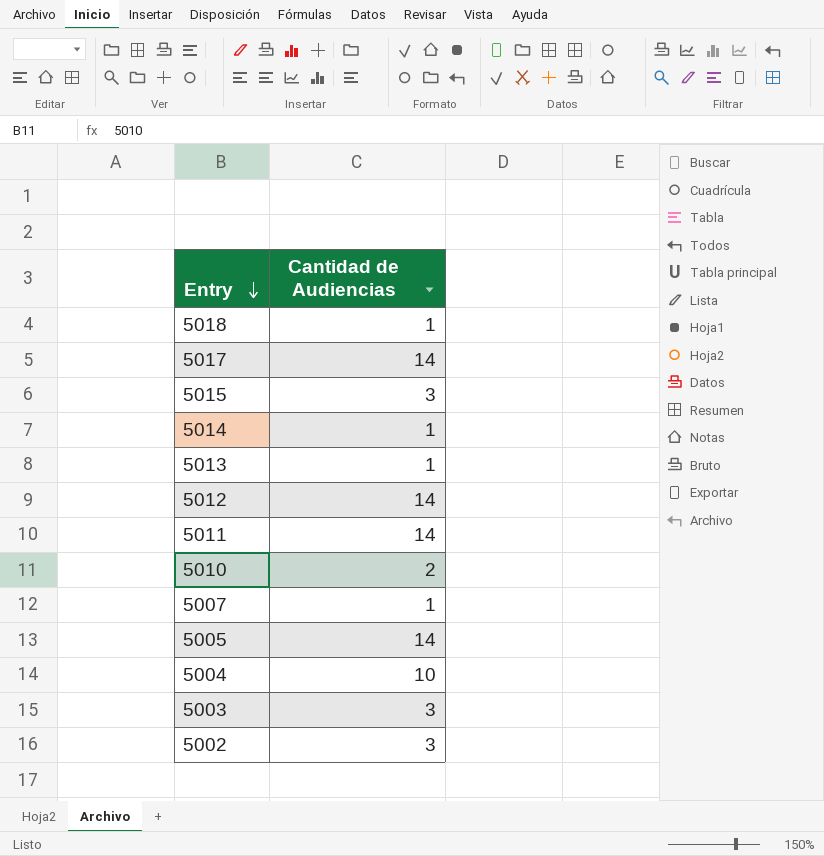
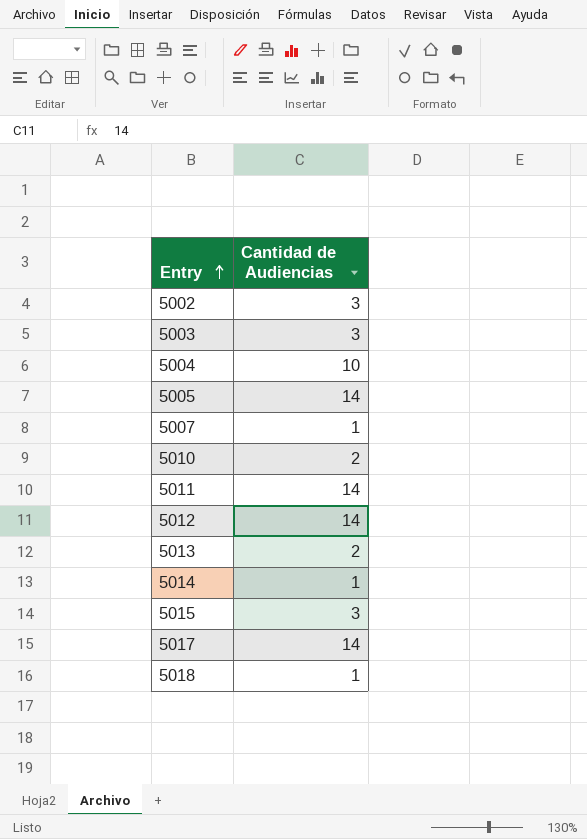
row order: Entry descending -> Entry ascending
5013 | Cantidad de Audiencias: 1 -> 2

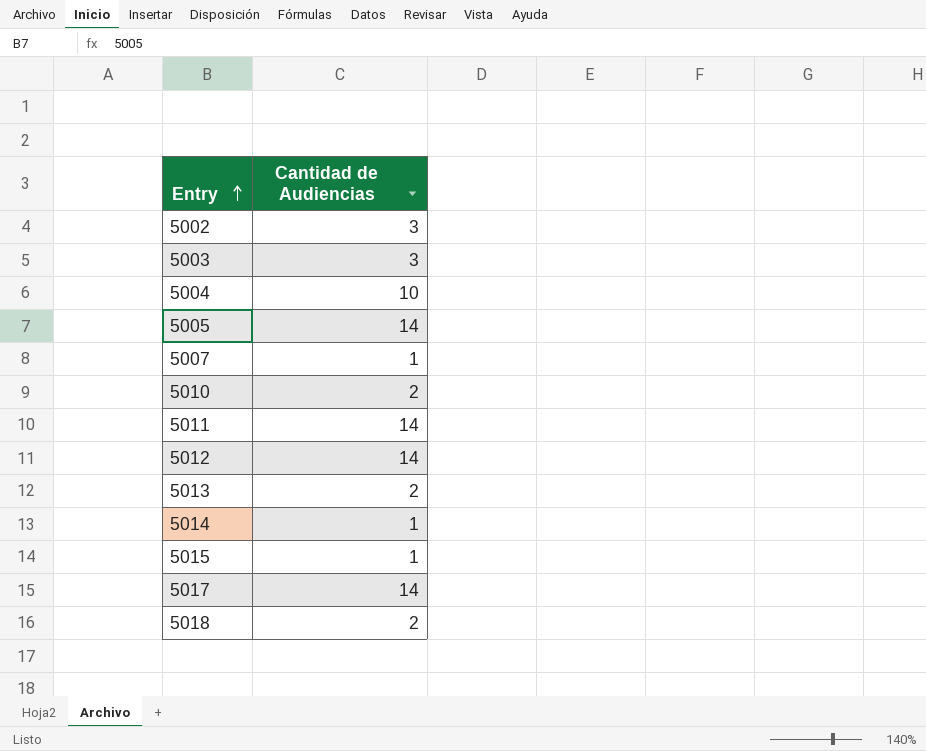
5015 | Cantidad de Audiencias: 3 -> 1
5018 | Cantidad de Audiencias: 1 -> 2

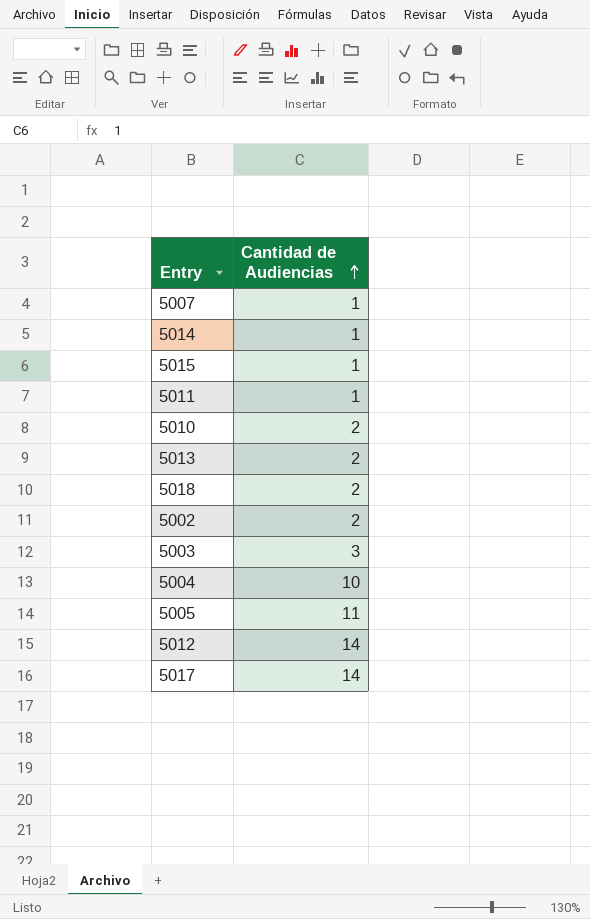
row order: Entry ascending -> Cantidad de Audiencias ascending
5011 | Cantidad de Audiencias: 14 -> 1
5002 | Cantidad de Audiencias: 3 -> 2
5005 | Cantidad de Audiencias: 14 -> 11

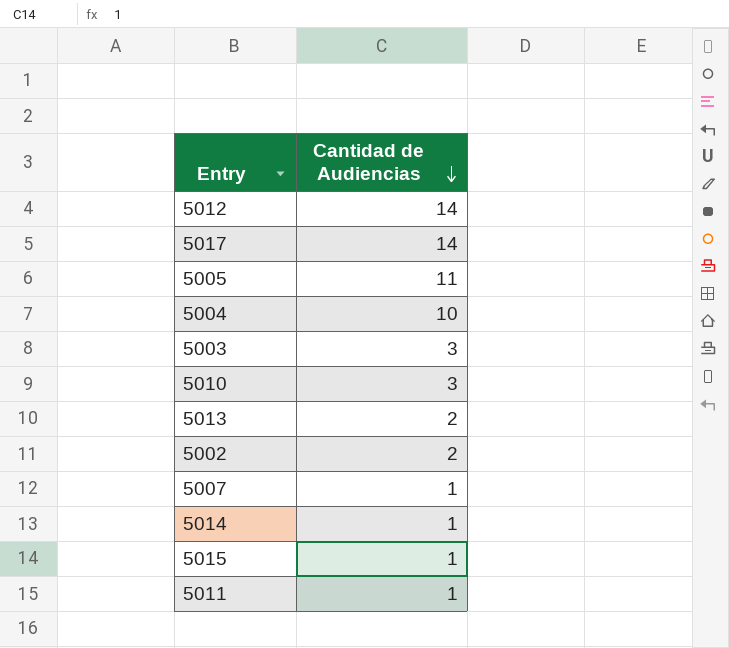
row order: Cantidad de Audiencias ascending -> Cantidad de Audiencias descending
row 5018: 2 -> none
5010 | Cantidad de Audiencias: 2 -> 3

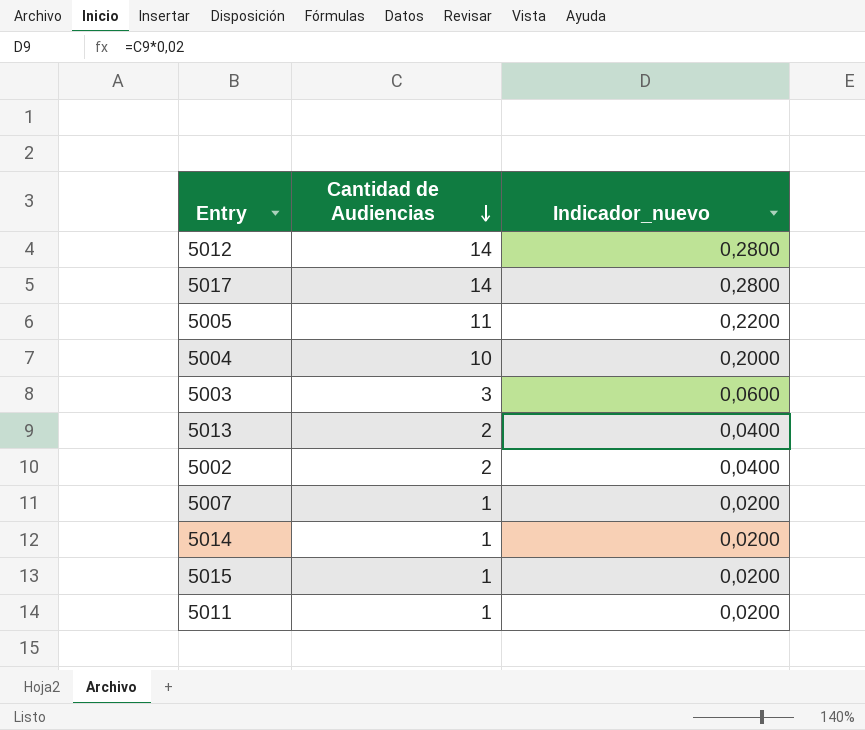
column Indicador_nuevo | formula: none -> [Cantidad de Audiencias] * 0,02
row 5010: 3 -> none

